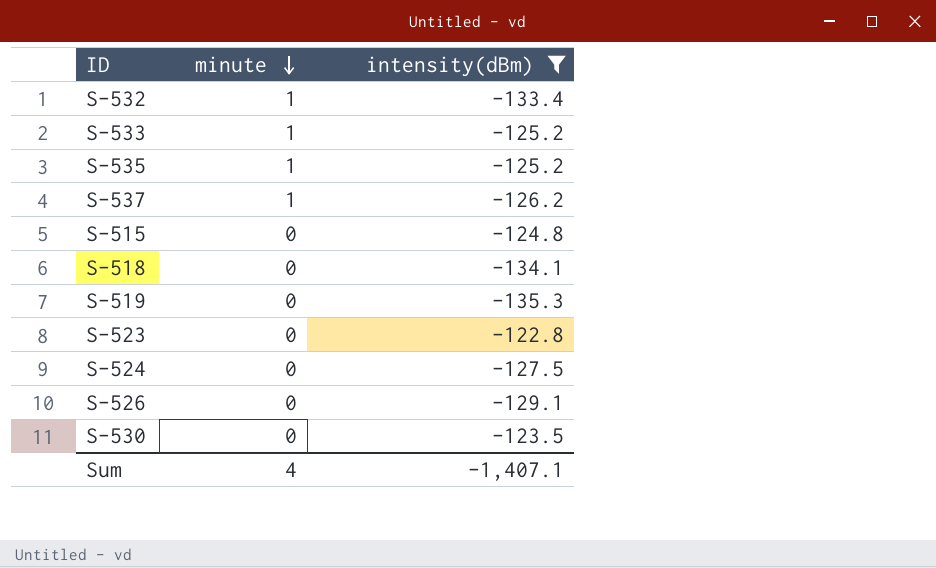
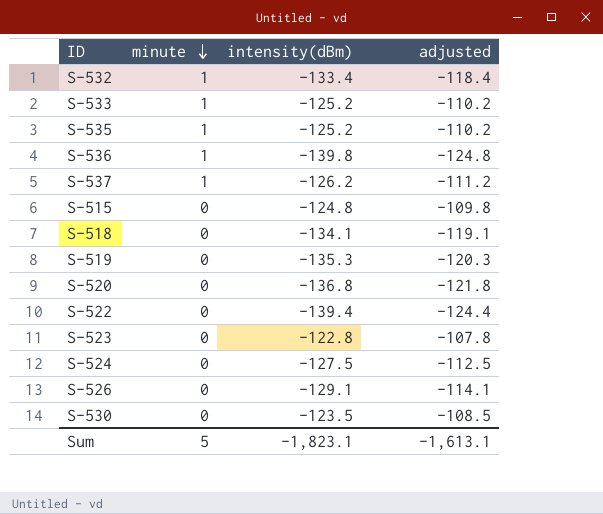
filter: intensity(dBm) >= -135.3 -> none
column adjusted | formula: none -> [intensity(dBm)] + 15
Sum | minute: 4 -> 5
Sum | intensity(dBm): -1,407.1 -> -1,823.1

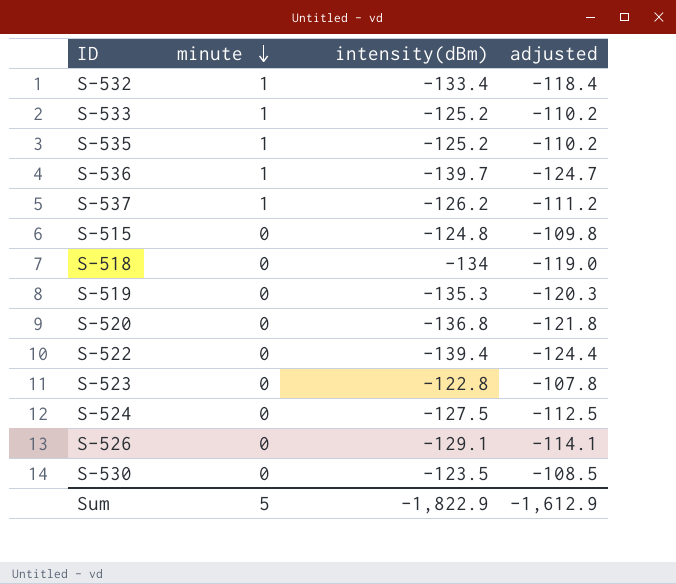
S-536 | intensity(dBm): -139.8 -> -139.7
S-536 | adjusted: -124.8 -> -124.7
S-518 | intensity(dBm): -134.1 -> -134
S-518 | adjusted: -119.1 -> -119.0
Sum | intensity(dBm): -1,823.1 -> -1,822.9
Sum | adjusted: -1,613.1 -> -1,612.9

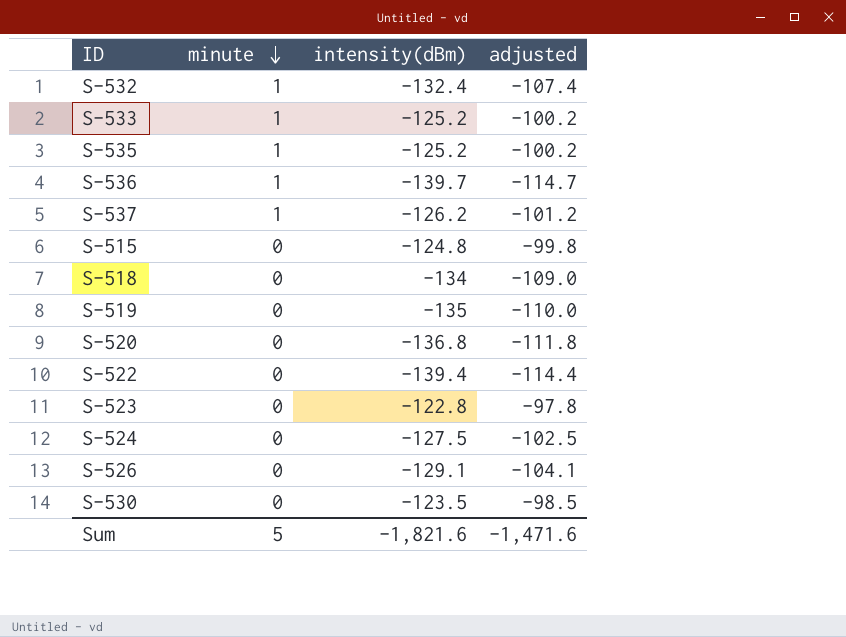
column adjusted | formula: [intensity(dBm)] + 15 -> [intensity(dBm)] + 25
S-532 | intensity(dBm): -133.4 -> -132.4
S-519 | intensity(dBm): -135.3 -> -135
Sum | intensity(dBm): -1,822.9 -> -1,821.6
Sum | adjusted: -1,612.9 -> -1,471.6

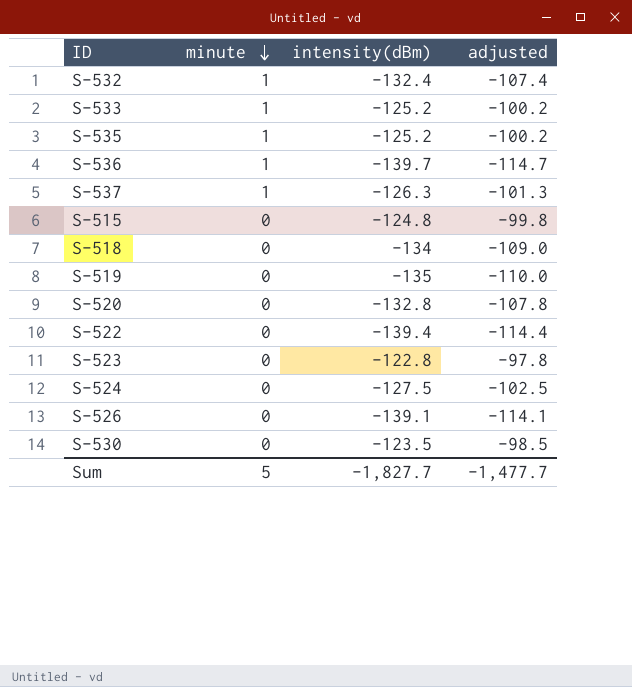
S-537 | intensity(dBm): -126.2 -> -126.3
S-537 | adjusted: -101.2 -> -101.3
S-520 | intensity(dBm): -136.8 -> -132.8
S-520 | adjusted: -111.8 -> -107.8
S-526 | intensity(dBm): -129.1 -> -139.1
S-526 | adjusted: -104.1 -> -114.1
Sum | intensity(dBm): -1,821.6 -> -1,827.7
Sum | adjusted: -1,471.6 -> -1,477.7

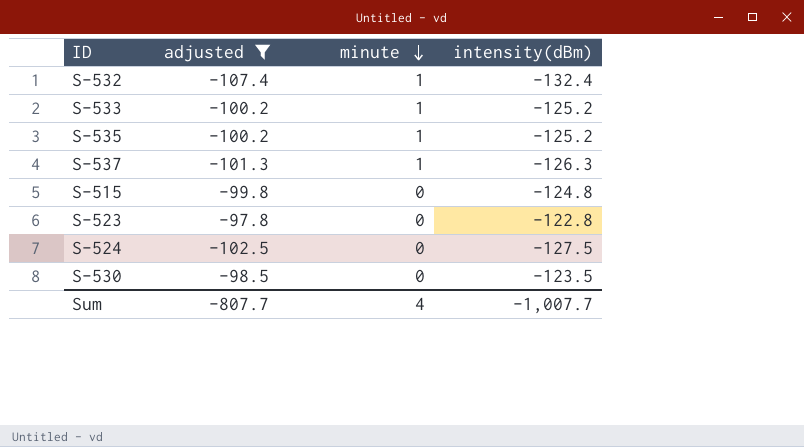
filter: none -> adjusted >= -107.4
column adjusted | position: 4 -> 2
Sum | adjusted: -1,477.7 -> -807.7
Sum | minute: 5 -> 4
Sum | intensity(dBm): -1,827.7 -> -1,007.7

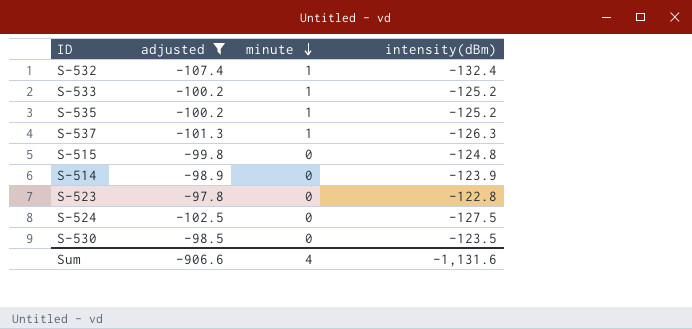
row S-514: none -> -98.9 | 0 | -123.9
Sum | adjusted: -807.7 -> -906.6
Sum | intensity(dBm): -1,007.7 -> -1,131.6

